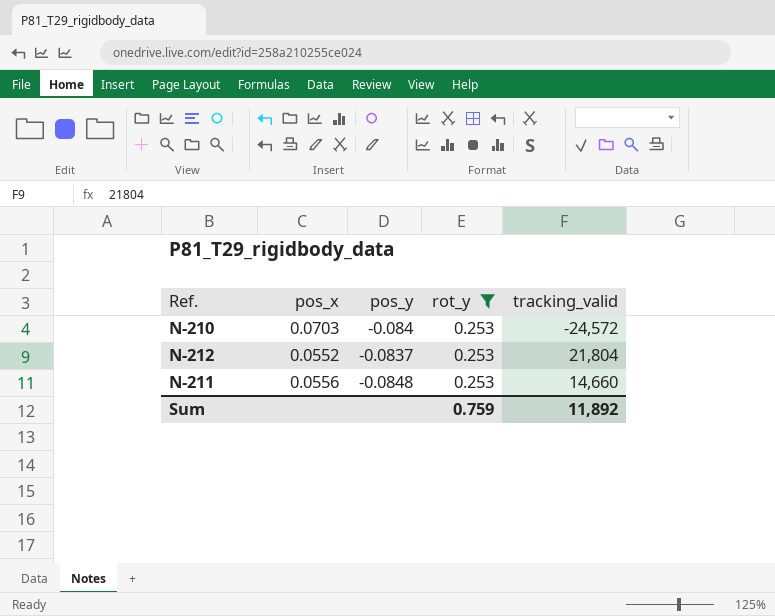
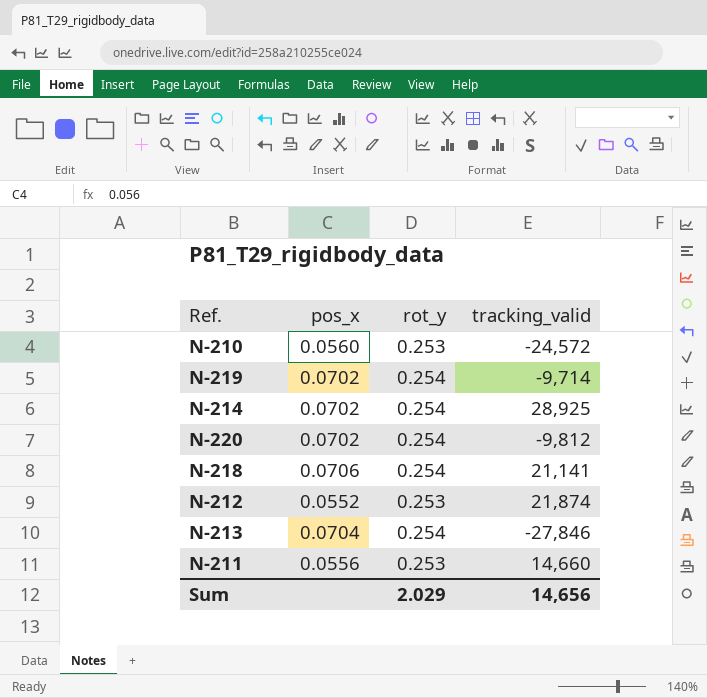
filter: rot_y = 0.253 -> none
column pos_y | position: 3 -> none
N-210 | pos_x: 0.0703 -> 0.0560
N-212 | tracking_valid: 21,804 -> 21,874
Sum | rot_y: 0.759 -> 2.029
Sum | tracking_valid: 11,892 -> 14,656

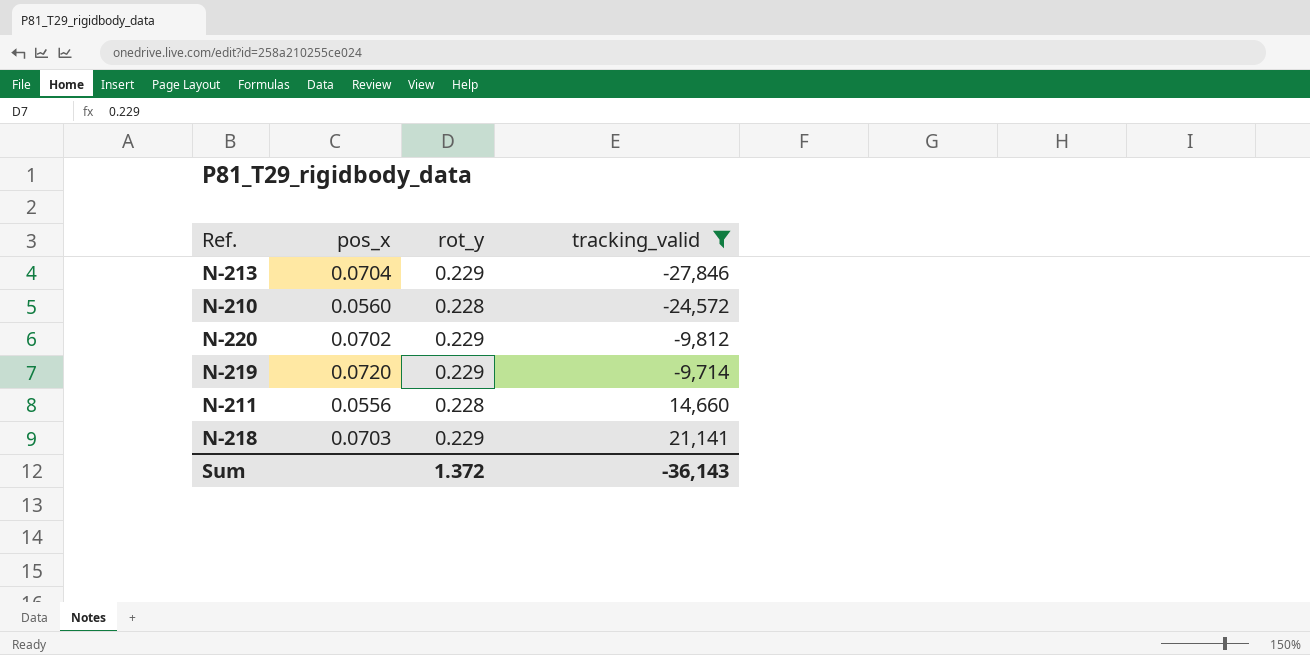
filter: none -> tracking_valid <= 21,141
row order: none -> tracking_valid ascending
N-213 | rot_y: 0.254 -> 0.229
N-210 | rot_y: 0.253 -> 0.228
N-220 | rot_y: 0.254 -> 0.229
N-219 | pos_x: 0.0702 -> 0.0720
N-219 | rot_y: 0.254 -> 0.229
N-211 | rot_y: 0.253 -> 0.228
N-218 | pos_x: 0.0706 -> 0.0703
N-218 | rot_y: 0.254 -> 0.229
Sum | rot_y: 2.029 -> 1.372
Sum | tracking_valid: 14,656 -> -36,143

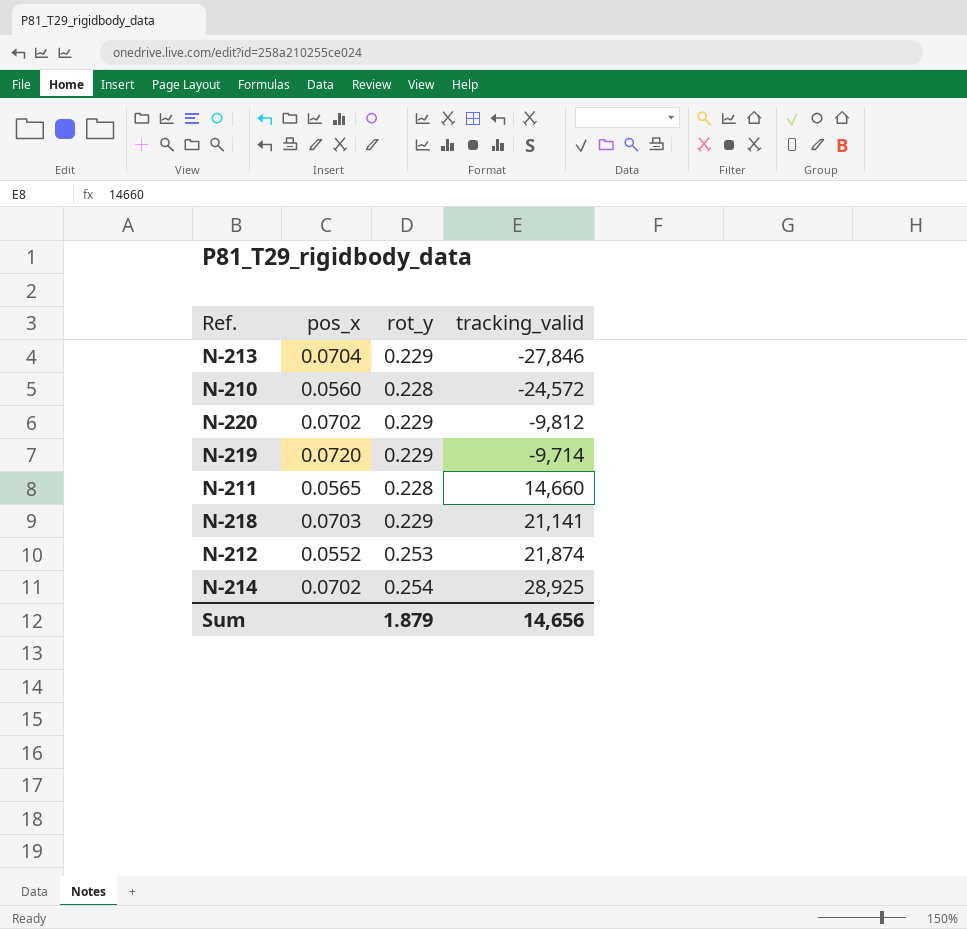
filter: tracking_valid <= 21,141 -> none
N-211 | pos_x: 0.0556 -> 0.0565
Sum | rot_y: 1.372 -> 1.879
Sum | tracking_valid: -36,143 -> 14,656

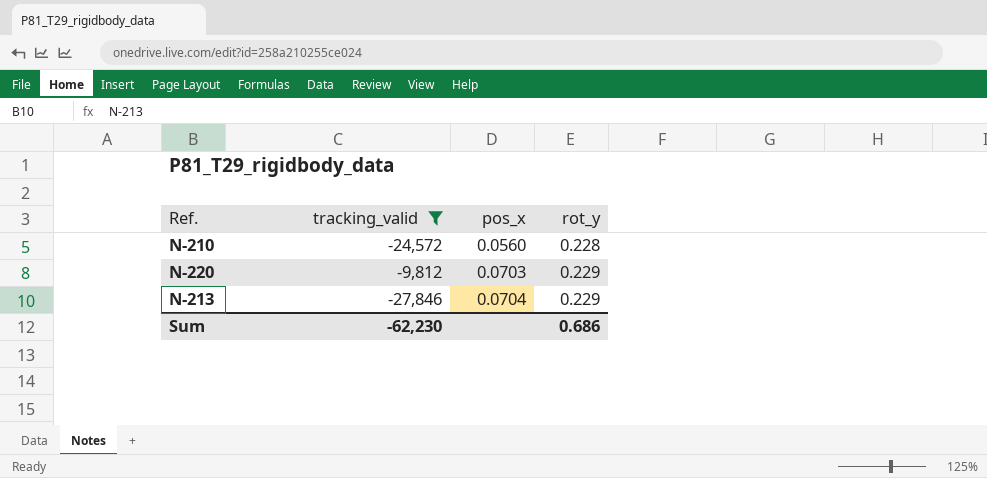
filter: none -> tracking_valid <= -9,812
row order: tracking_valid ascending -> pos_x ascending
column tracking_valid | position: 4 -> 2
N-220 | pos_x: 0.0702 -> 0.0703
Sum | tracking_valid: 14,656 -> -62,230
Sum | rot_y: 1.879 -> 0.686

